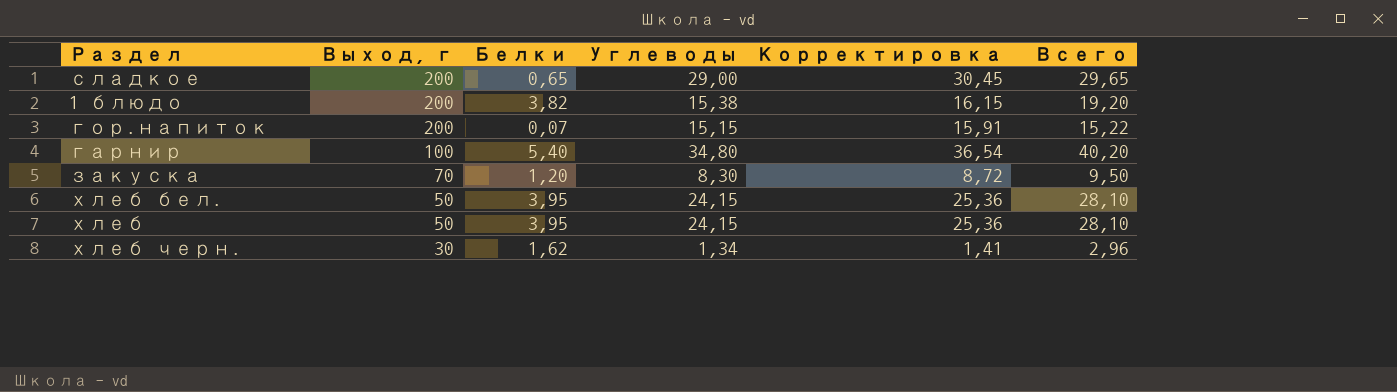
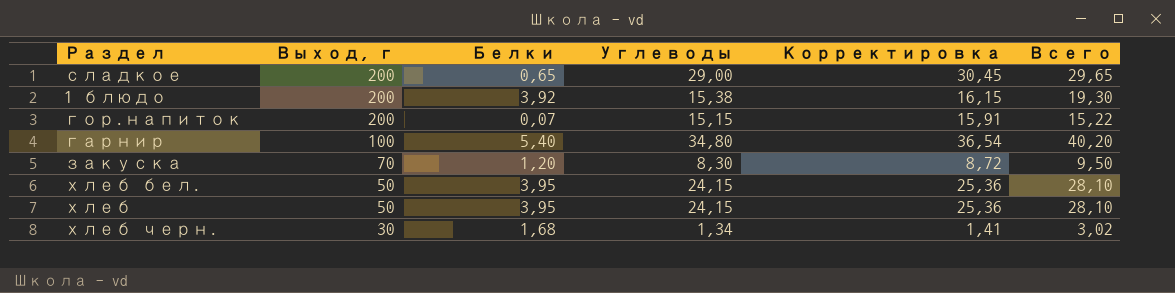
1 блюдо | Белки: 3,82 -> 3,92
1 блюдо | Всего: 19,20 -> 19,30
хлеб черн. | Белки: 1,62 -> 1,68
хлеб черн. | Всего: 2,96 -> 3,02

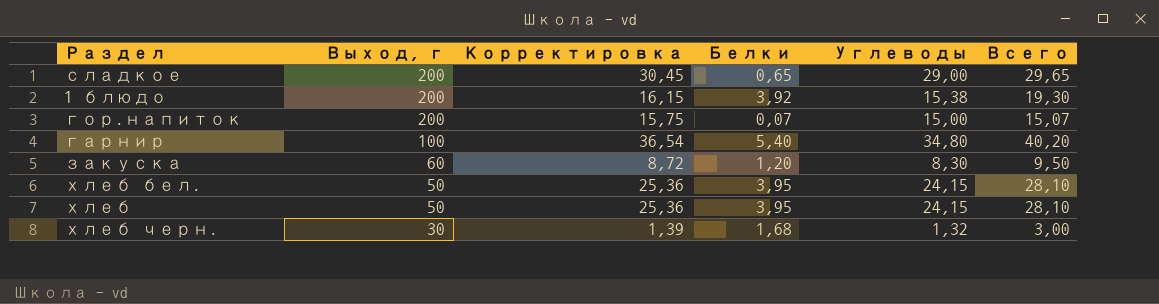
column Корректировка | position: 5 -> 3
гор.напиток | Корректировка: 15,91 -> 15,75
гор.напиток | Углеводы: 15,15 -> 15,00
гор.напиток | Всего: 15,22 -> 15,07
закуска | Выход, г: 70 -> 60
хлеб черн. | Корректировка: 1,41 -> 1,39
хлеб черн. | Углеводы: 1,34 -> 1,32
хлеб черн. | Всего: 3,02 -> 3,00

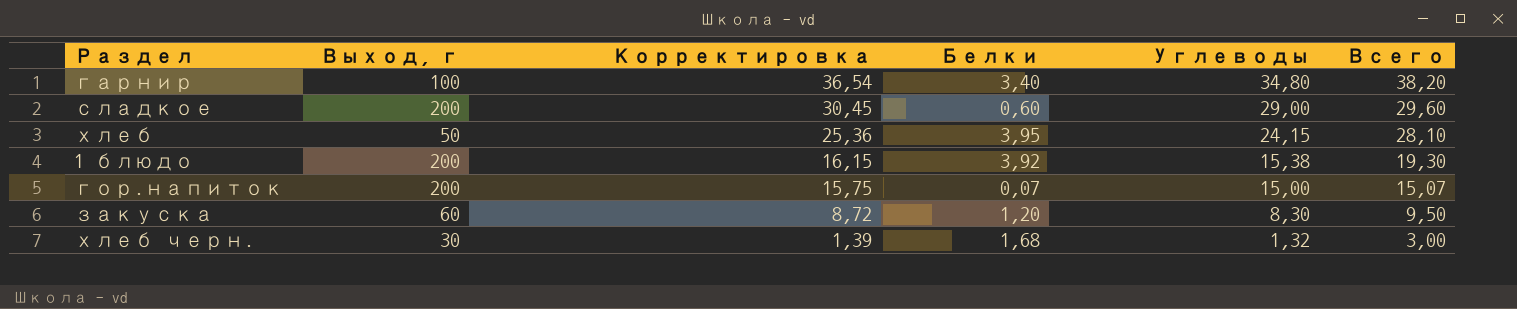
row order: Выход, г descending -> Корректировка descending
row хлеб бел.: 50 | 25,36 | 3,95 | 24,15 | 28,10 -> none
гарнир | Белки: 5,40 -> 3,40
гарнир | Всего: 40,20 -> 38,20
сладкое | Белки: 0,65 -> 0,60
сладкое | Всего: 29,65 -> 29,60

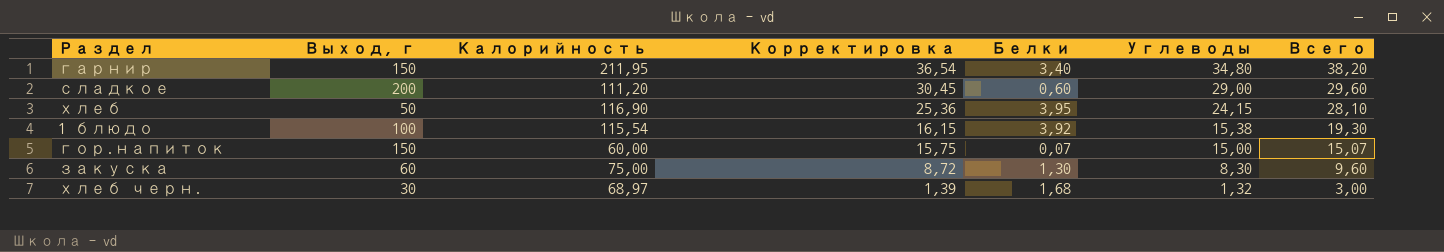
column Калорийность | position: none -> 3
гарнир | Выход, г: 100 -> 150
1 блюдо | Выход, г: 200 -> 100
гор.напиток | Выход, г: 200 -> 150
закуска | Белки: 1,20 -> 1,30
закуска | Всего: 9,50 -> 9,60

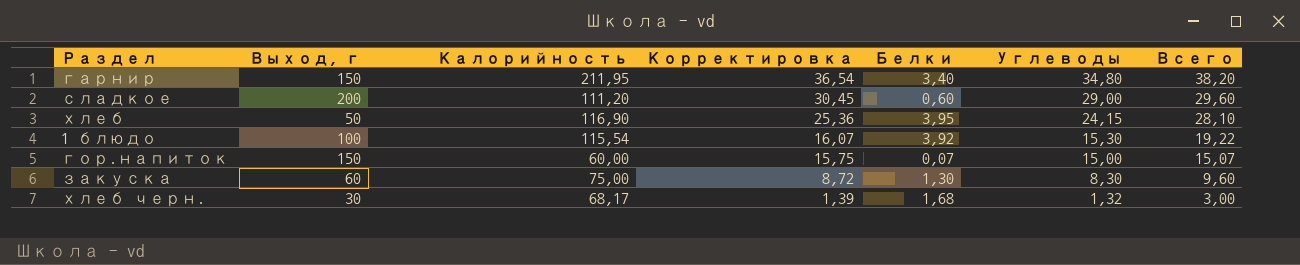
1 блюдо | Корректировка: 16,15 -> 16,07
1 блюдо | Углеводы: 15,38 -> 15,30
1 блюдо | Всего: 19,30 -> 19,22
хлеб черн. | Калорийность: 68,97 -> 68,17

